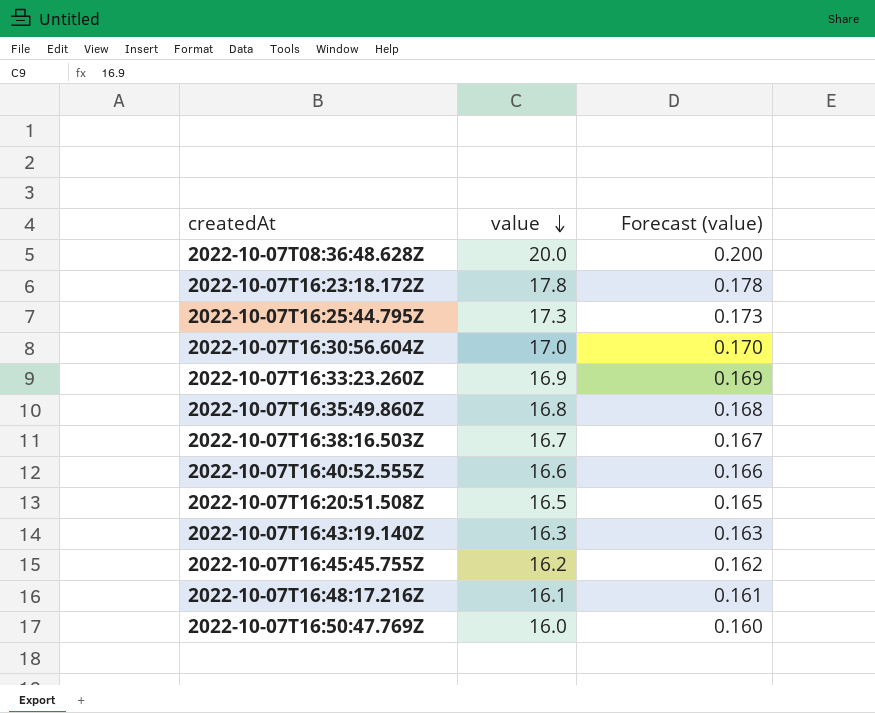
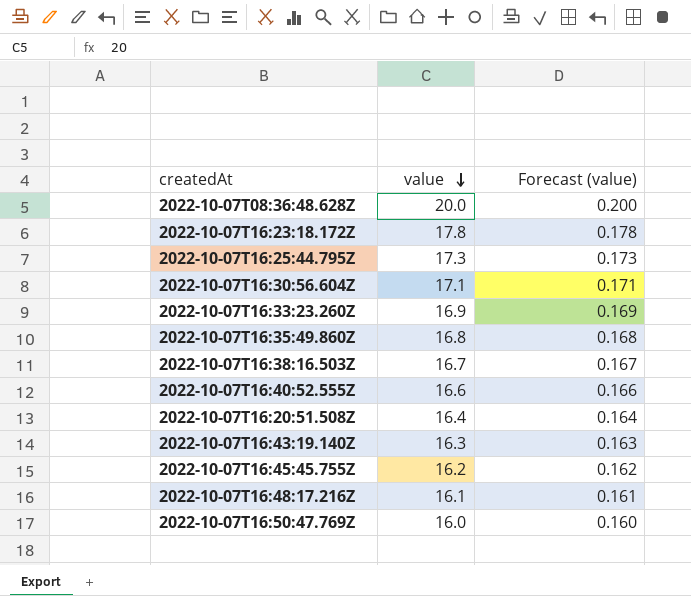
2022-10-07T16:30:56.604Z | value: 17.0 -> 17.1
2022-10-07T16:30:56.604Z | Forecast (value): 0.170 -> 0.171
2022-10-07T16:20:51.508Z | value: 16.5 -> 16.4
2022-10-07T16:20:51.508Z | Forecast (value): 0.165 -> 0.164

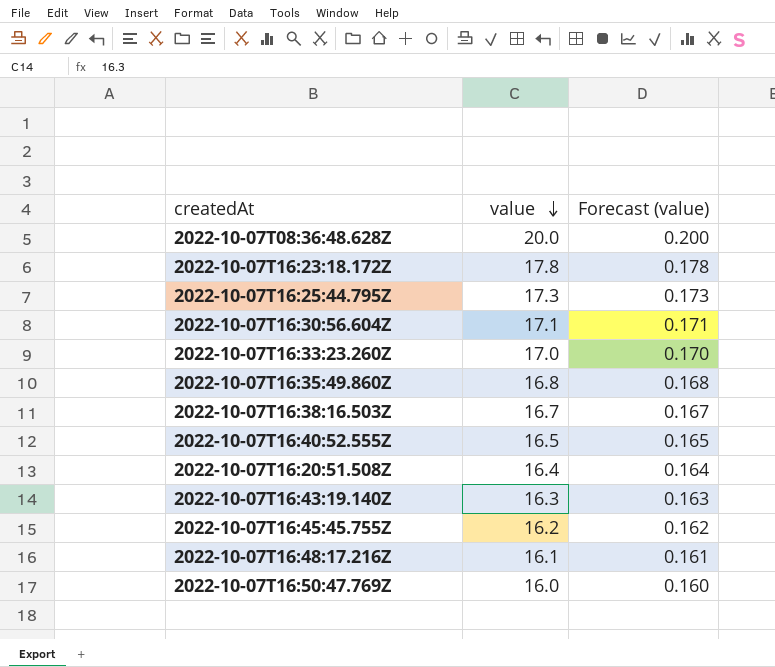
2022-10-07T16:33:23.260Z | value: 16.9 -> 17.0
2022-10-07T16:33:23.260Z | Forecast (value): 0.169 -> 0.170
2022-10-07T16:40:52.555Z | value: 16.6 -> 16.5
2022-10-07T16:40:52.555Z | Forecast (value): 0.166 -> 0.165

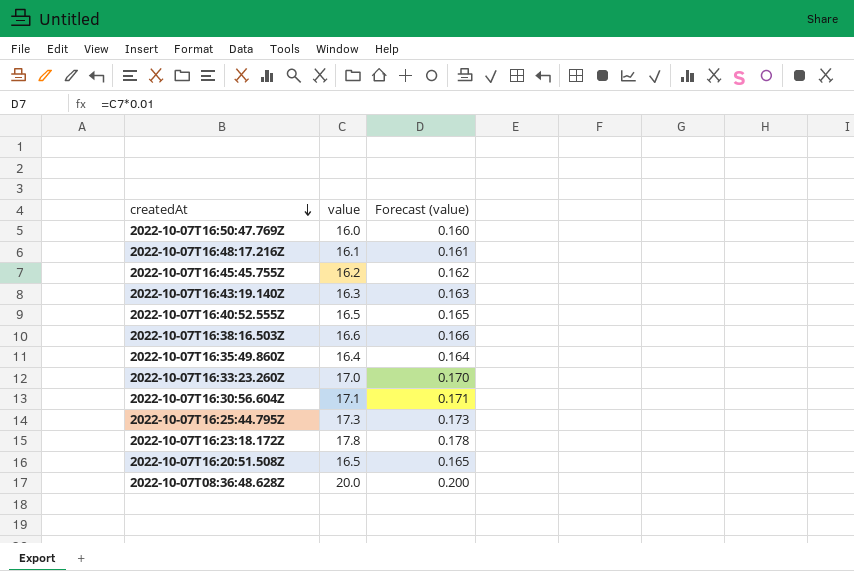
row order: value descending -> createdAt descending
2022-10-07T16:38:16.503Z | value: 16.7 -> 16.6
2022-10-07T16:38:16.503Z | Forecast (value): 0.167 -> 0.166
2022-10-07T16:35:49.860Z | value: 16.8 -> 16.4
2022-10-07T16:35:49.860Z | Forecast (value): 0.168 -> 0.164
2022-10-07T16:20:51.508Z | value: 16.4 -> 16.5
2022-10-07T16:20:51.508Z | Forecast (value): 0.164 -> 0.165

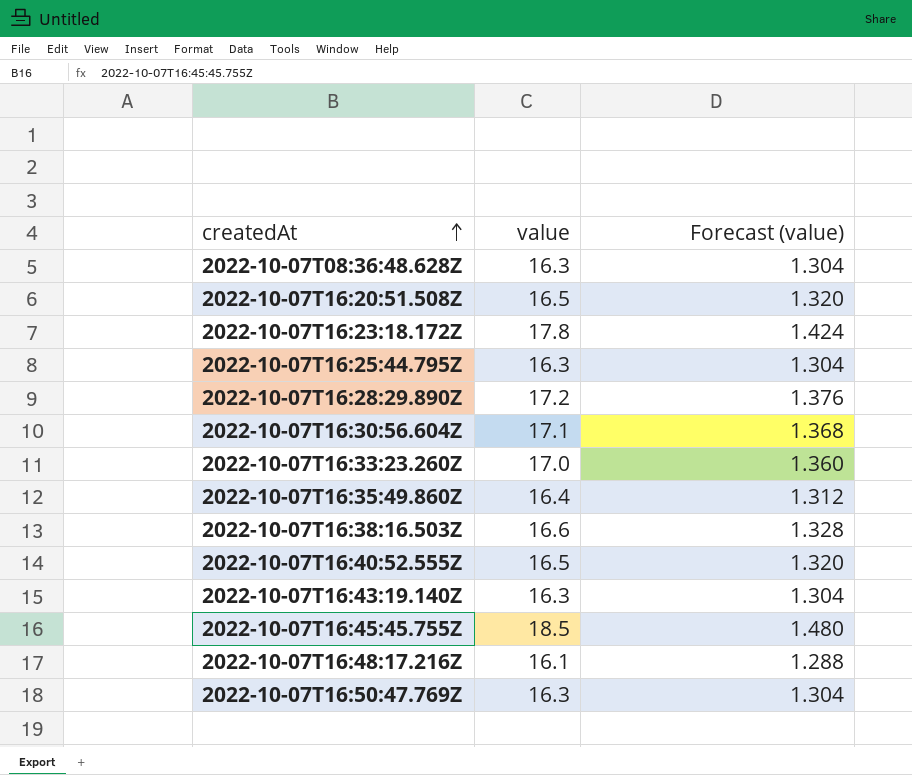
row order: createdAt descending -> createdAt ascending
column Forecast (value) | formula: [value] * 0.01 -> [value] * 0.08
2022-10-07T08:36:48.628Z | value: 20.0 -> 16.3
2022-10-07T16:25:44.795Z | value: 17.3 -> 16.3
row 2022-10-07T16:28:29.890Z: none -> 17.2 | 1.376
2022-10-07T16:45:45.755Z | value: 16.2 -> 18.5
2022-10-07T16:50:47.769Z | value: 16.0 -> 16.3

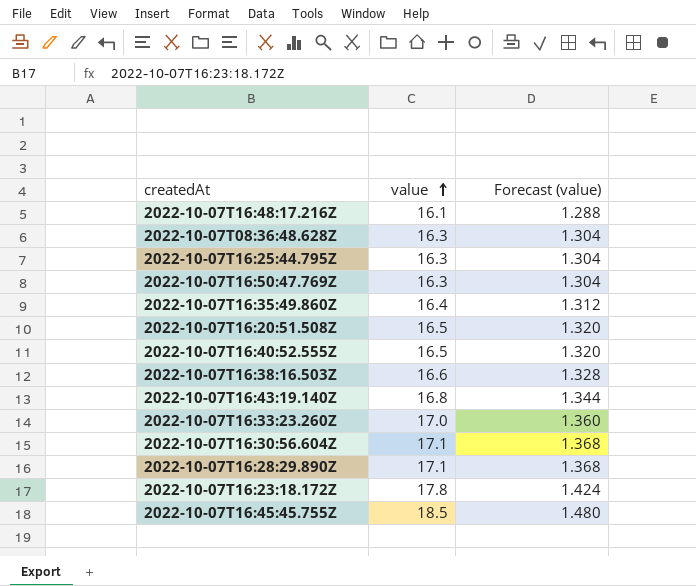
row order: createdAt ascending -> value ascending
2022-10-07T16:43:19.140Z | value: 16.3 -> 16.8
2022-10-07T16:43:19.140Z | Forecast (value): 1.304 -> 1.344
2022-10-07T16:28:29.890Z | value: 17.2 -> 17.1
2022-10-07T16:28:29.890Z | Forecast (value): 1.376 -> 1.368

